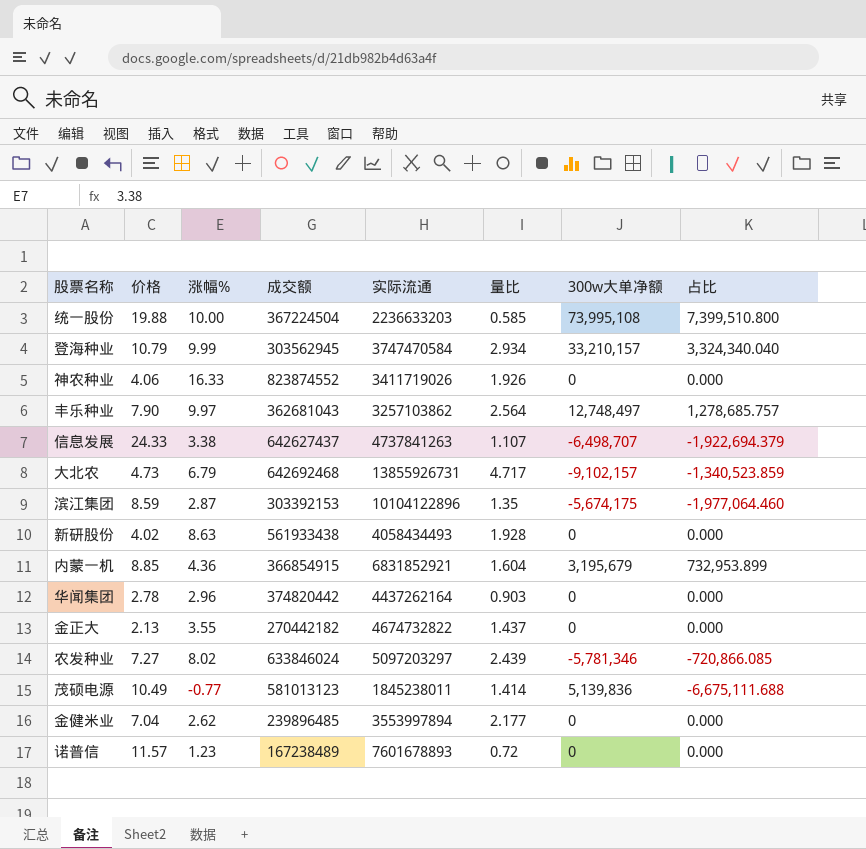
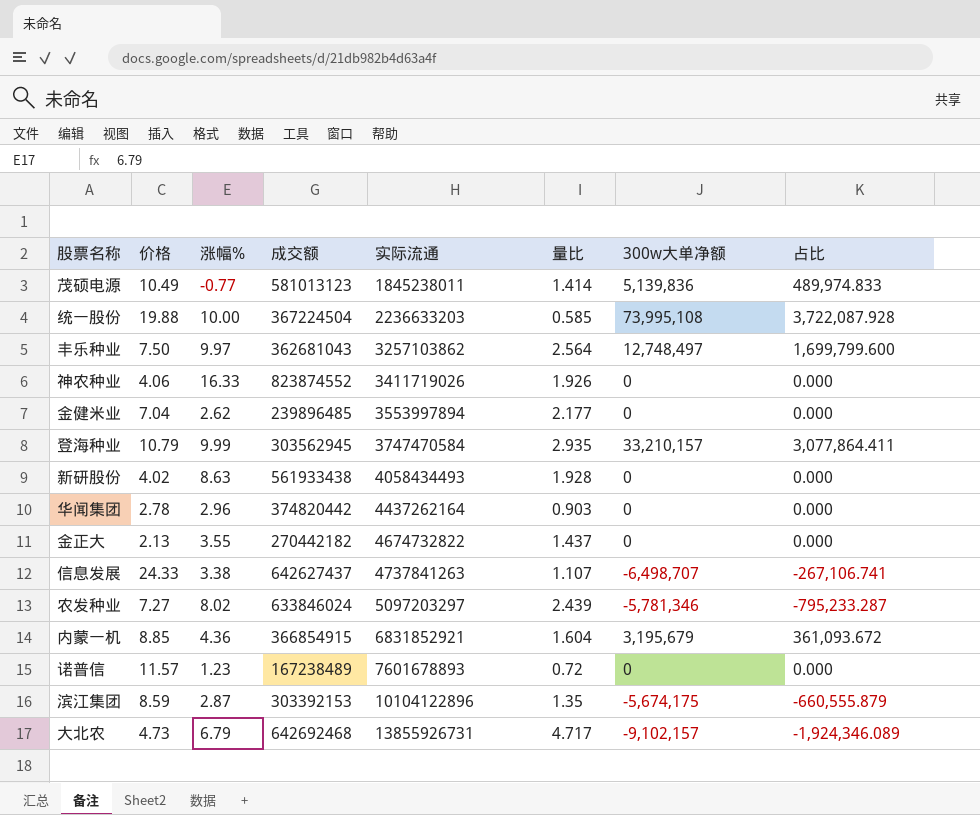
row order: none -> 实际流通 ascending
column 占比 | formula: [300w大单净额] / [涨幅%] -> [300w大单净额] / [价格]
丰乐种业 | 价格: 7.90 -> 7.50
登海种业 | 量比: 2.934 -> 2.935

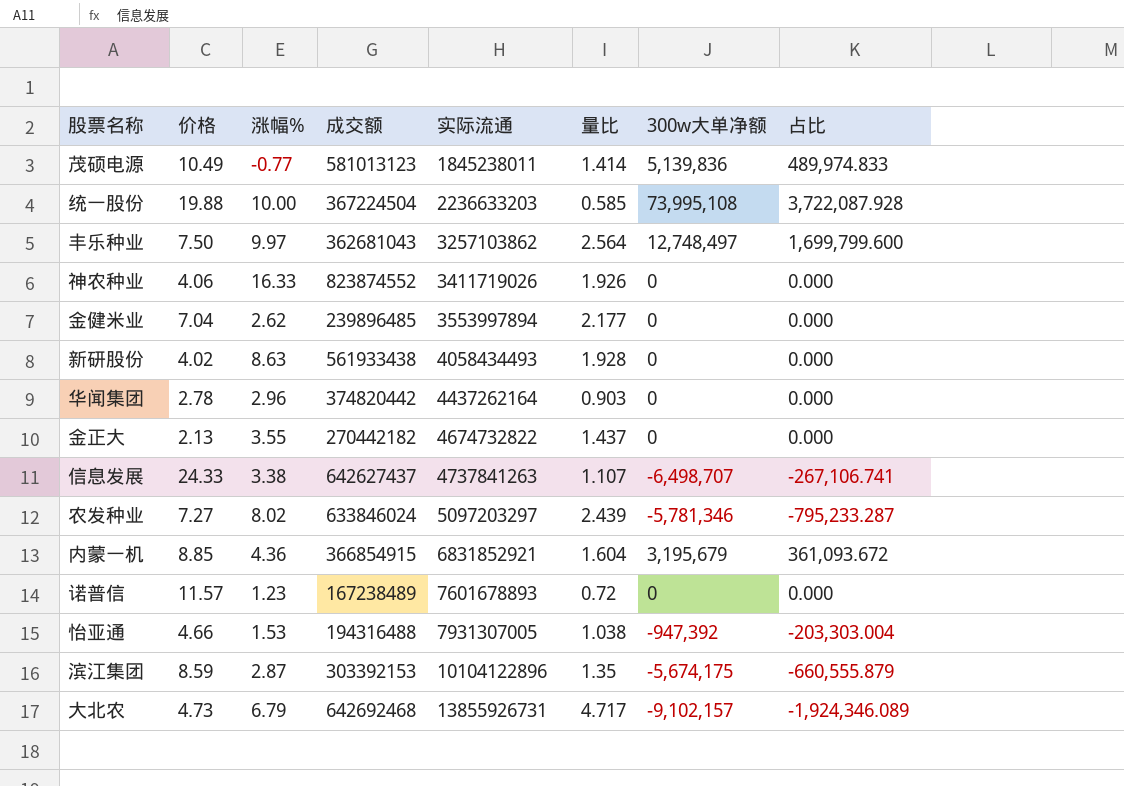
row 登海种业: 10.79 | 9.99 | 303562945 | 3747470584 | 2.935 | 33,210,157 | 3,077,864.411 -> none
row 怡亚通: none -> 4.66 | 1.53 | 194316488 | 7931307005 | 1.038 | -947,392 | -203,303.004

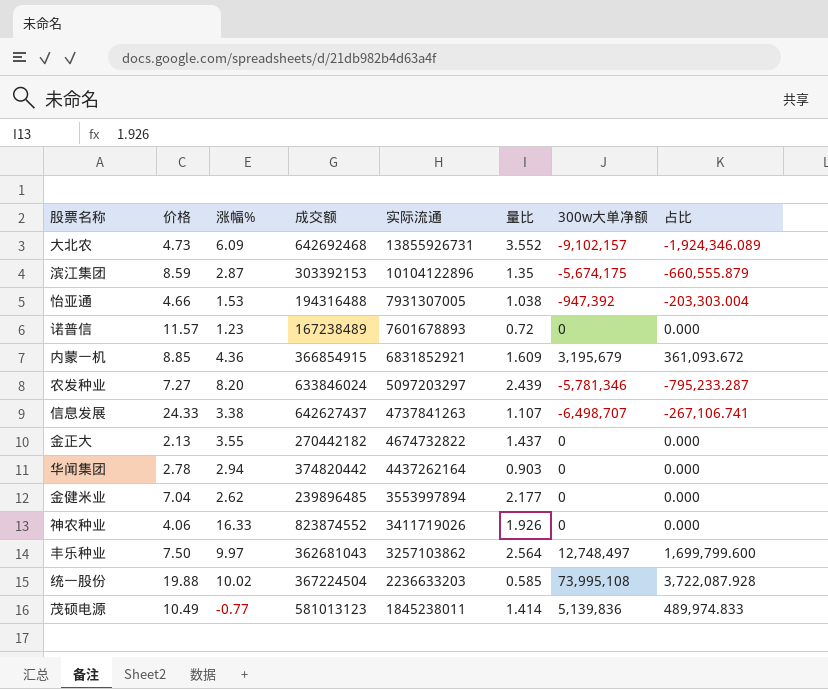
row order: 实际流通 ascending -> 实际流通 descending
row 新研股份: 4.02 | 8.63 | 561933438 | 4058434493 | 1.928 | 0 | 0.000 -> none
大北农 | 涨幅%: 6.79 -> 6.09
大北农 | 量比: 4.717 -> 3.552
内蒙一机 | 量比: 1.604 -> 1.609
农发种业 | 涨幅%: 8.02 -> 8.20
华闻集团 | 涨幅%: 2.96 -> 2.94
统一股份 | 涨幅%: 10.00 -> 10.02

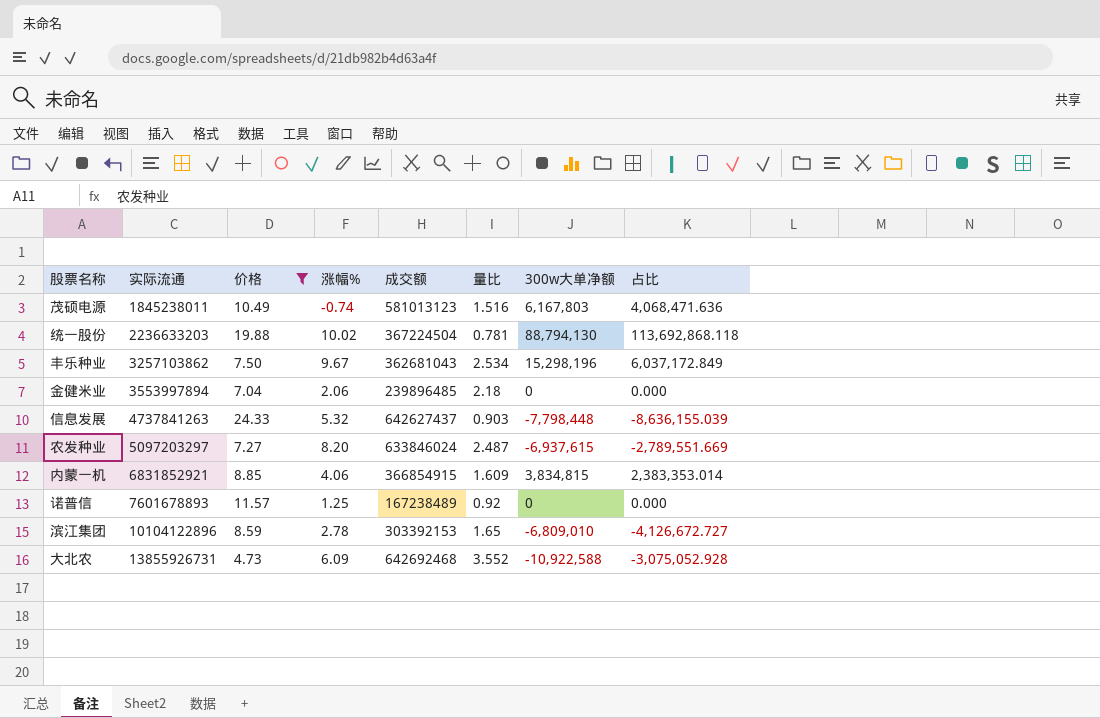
filter: none -> 价格 >= 4.73
row order: 实际流通 descending -> 实际流通 ascending
column 实际流通 | position: 5 -> 2
column 占比 | formula: [300w大单净额] / [价格] -> [300w大单净额] / [量比]
茂硕电源 | 涨幅%: -0.77 -> -0.74
茂硕电源 | 量比: 1.414 -> 1.516
茂硕电源 | 300w大单净额: 5,139,836 -> 6,167,803
统一股份 | 量比: 0.585 -> 0.781
统一股份 | 300w大单净额: 73,995,108 -> 88,794,130
丰乐种业 | 涨幅%: 9.97 -> 9.67
丰乐种业 | 量比: 2.564 -> 2.534
丰乐种业 | 300w大单净额: 12,748,497 -> 15,298,196
金健米业 | 涨幅%: 2.62 -> 2.06
金健米业 | 量比: 2.177 -> 2.18
信息发展 | 涨幅%: 3.38 -> 5.32
信息发展 | 量比: 1.107 -> 0.903
信息发展 | 300w大单净额: -6,498,707 -> -7,798,448
农发种业 | 量比: 2.439 -> 2.487
农发种业 | 300w大单净额: -5,781,346 -> -6,937,615
内蒙一机 | 涨幅%: 4.36 -> 4.06
内蒙一机 | 300w大单净额: 3,195,679 -> 3,834,815
诺普信 | 涨幅%: 1.23 -> 1.25
诺普信 | 量比: 0.72 -> 0.92
滨江集团 | 涨幅%: 2.87 -> 2.78
滨江集团 | 量比: 1.35 -> 1.65
滨江集团 | 300w大单净额: -5,674,175 -> -6,809,010
大北农 | 300w大单净额: -9,102,157 -> -10,922,588

